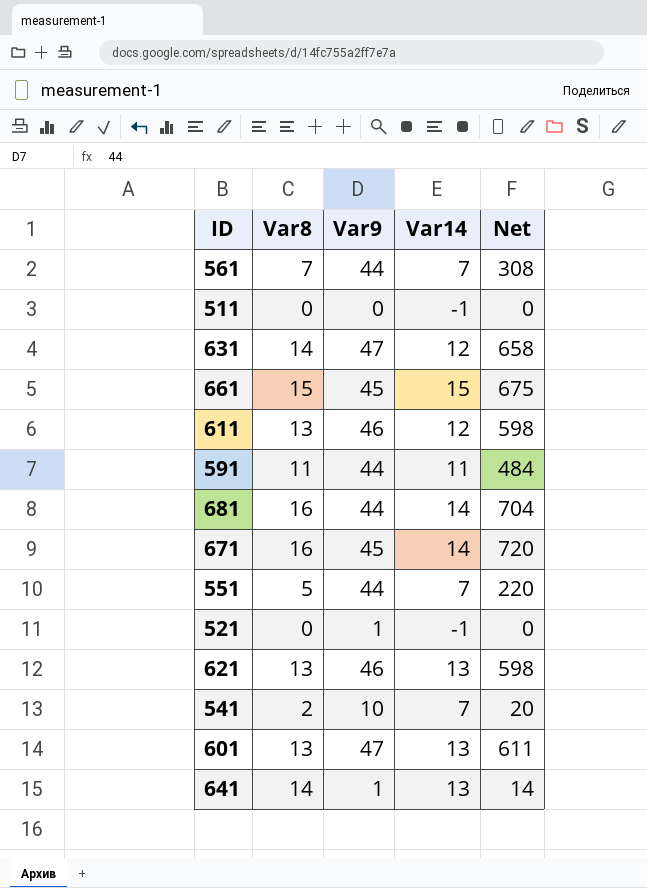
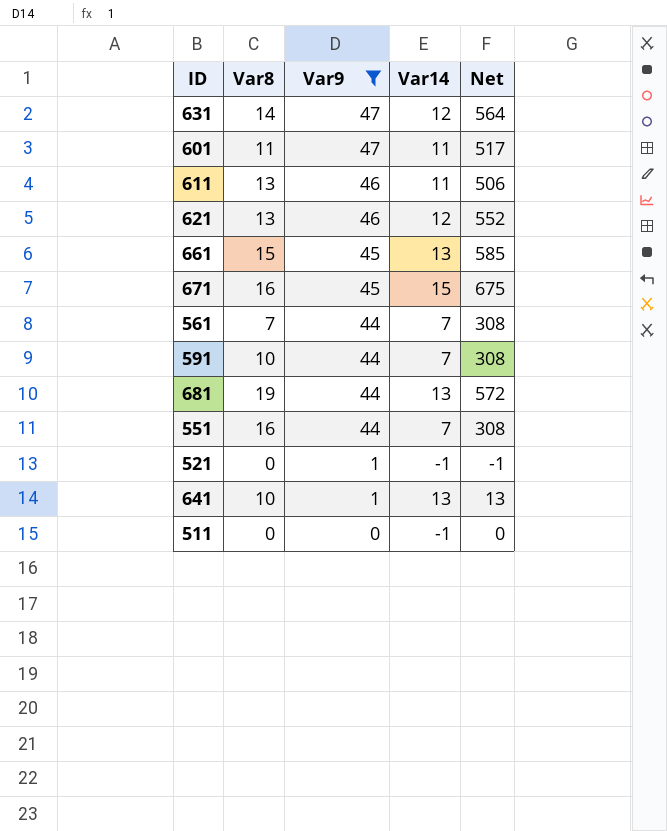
filter: none -> Var9 != 10
row order: none -> Var9 descending
column Net | formula: [Var8] * [Var9] -> [Var9] * [Var14]
601 | Var8: 13 -> 11
601 | Var14: 13 -> 11
611 | Var14: 12 -> 11
621 | Var14: 13 -> 12
661 | Var14: 15 -> 13
671 | Var14: 14 -> 15
591 | Var8: 11 -> 10
591 | Var14: 11 -> 7
681 | Var8: 16 -> 19
681 | Var14: 14 -> 13
551 | Var8: 5 -> 16
641 | Var8: 14 -> 10

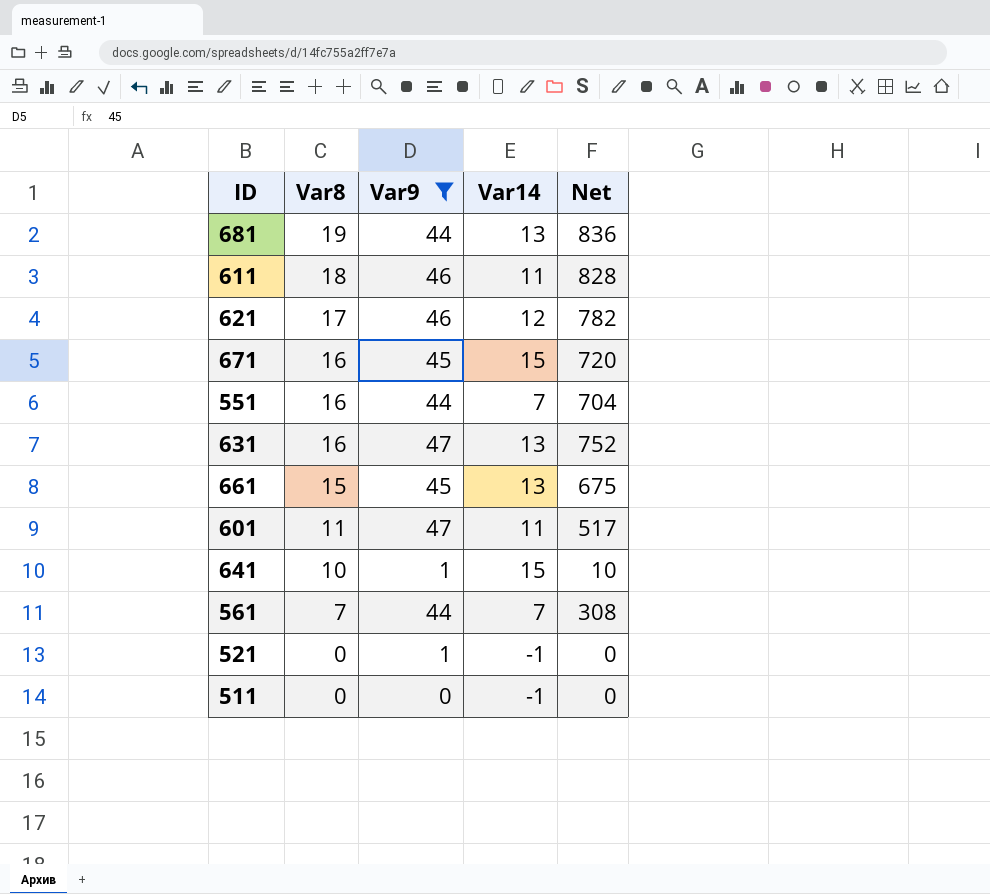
row order: Var9 descending -> Var8 descending
column Net | formula: [Var9] * [Var14] -> [Var8] * [Var9]
row 591: 10 | 44 | 7 | 308 -> none
611 | Var8: 13 -> 18
621 | Var8: 13 -> 17
631 | Var8: 14 -> 16
631 | Var14: 12 -> 13
641 | Var14: 13 -> 15

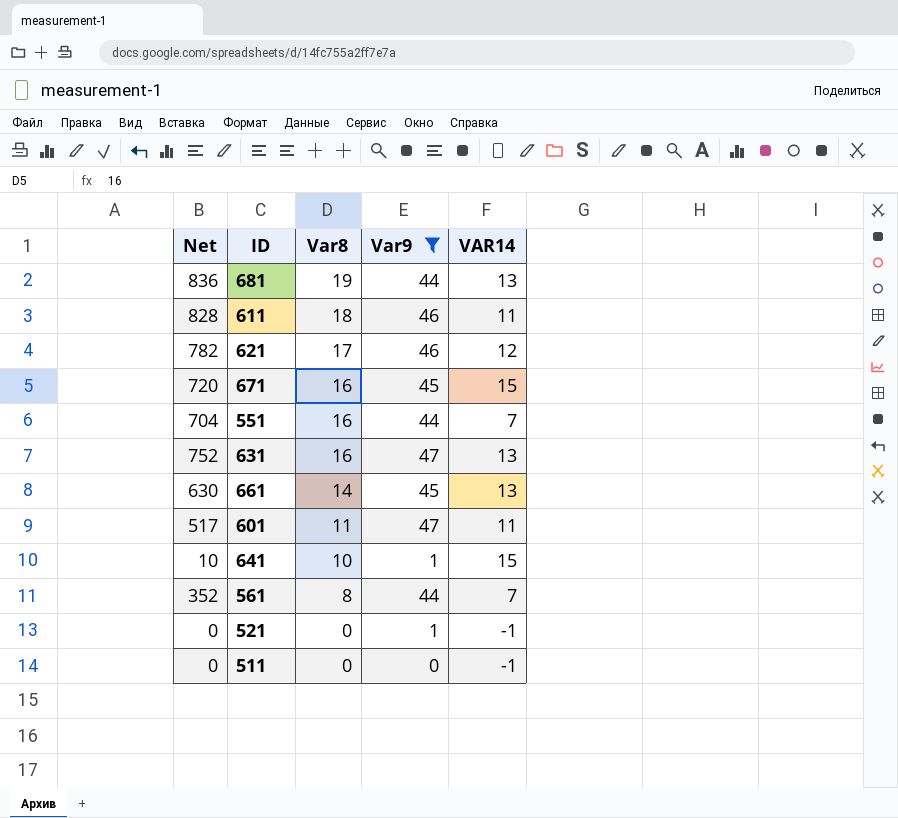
column Net | position: 5 -> 1
column name: Var14 -> VAR14
661 | Net: 675 -> 630
661 | Var8: 15 -> 14
561 | Net: 308 -> 352
561 | Var8: 7 -> 8

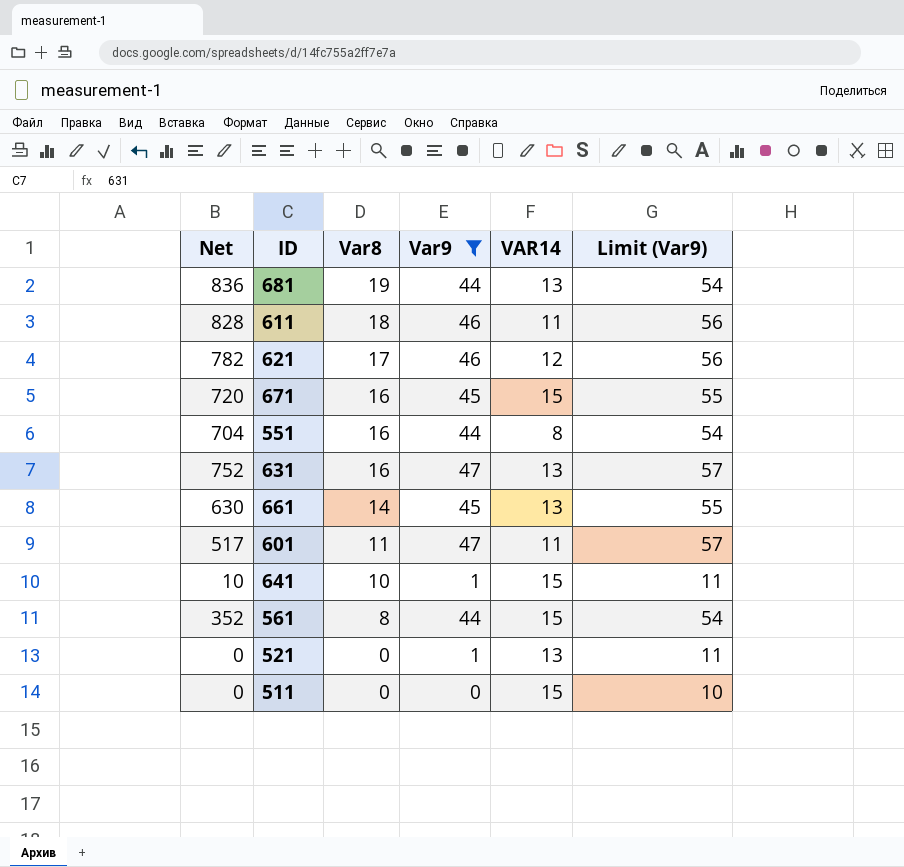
column Limit (Var9) | formula: none -> [Var9] + 10
551 | VAR14: 7 -> 8
561 | VAR14: 7 -> 15
521 | VAR14: -1 -> 13
511 | VAR14: -1 -> 15

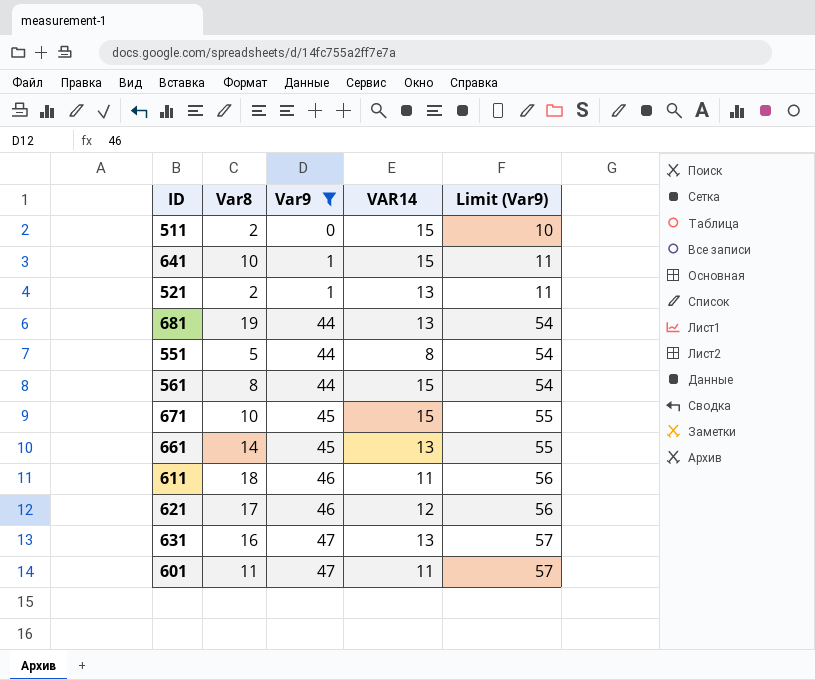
row order: Var8 descending -> Var9 ascending
column Net | formula: [Var8] * [Var9] -> none
511 | Var8: 0 -> 2
521 | Var8: 0 -> 2
551 | Var8: 16 -> 5
671 | Var8: 16 -> 10

